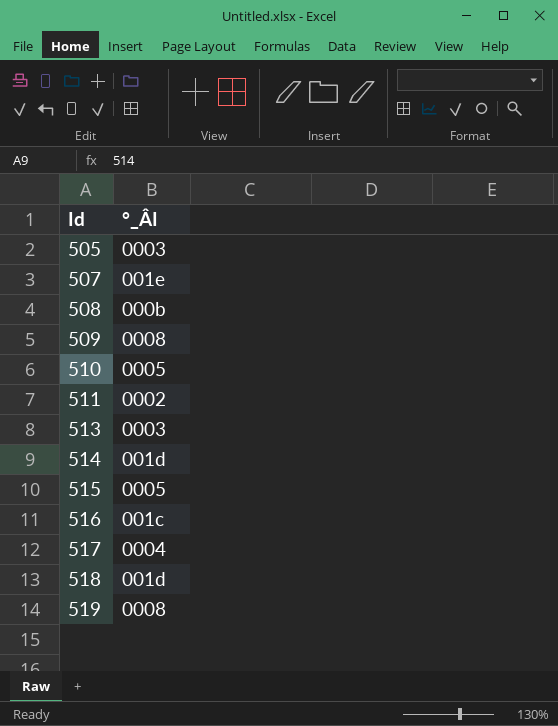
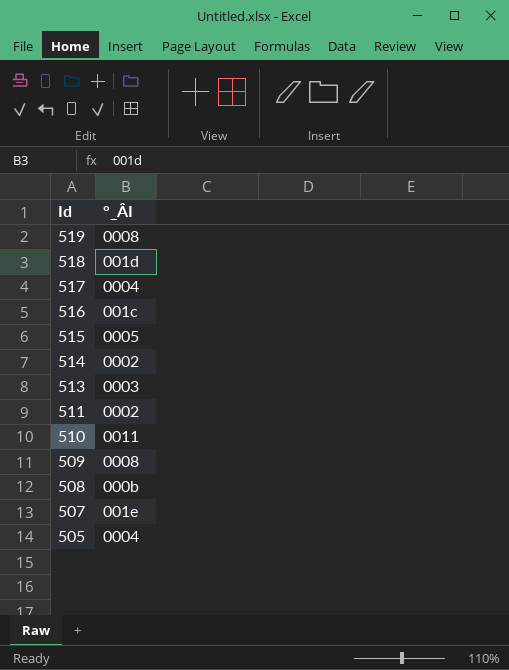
row order: Id ascending -> Id descending
514 | °_ÂI: 001d -> 0002
510 | °_ÂI: 0005 -> 0011
505 | °_ÂI: 0003 -> 0004

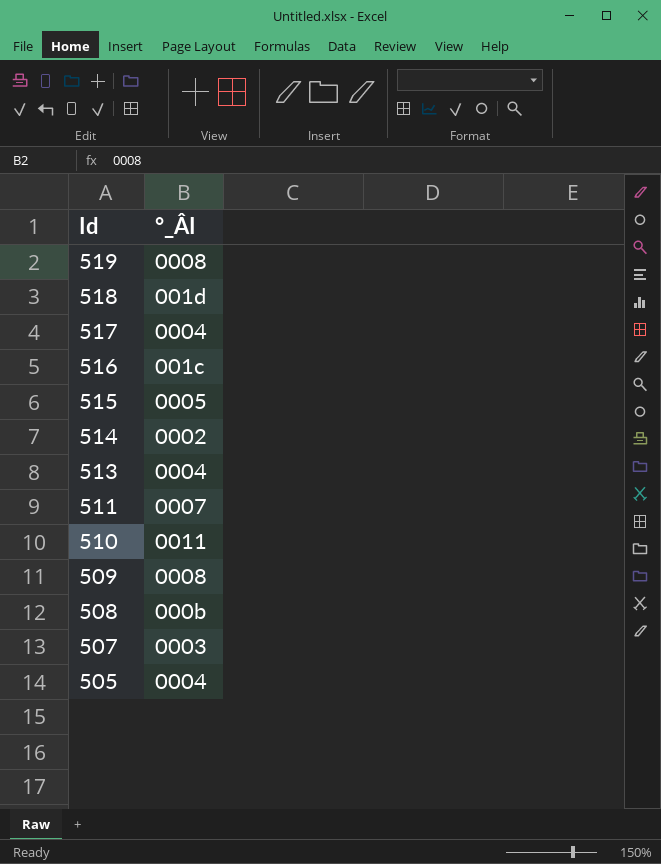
513 | °_ÂI: 0003 -> 0004
511 | °_ÂI: 0002 -> 0007
507 | °_ÂI: 001e -> 0003

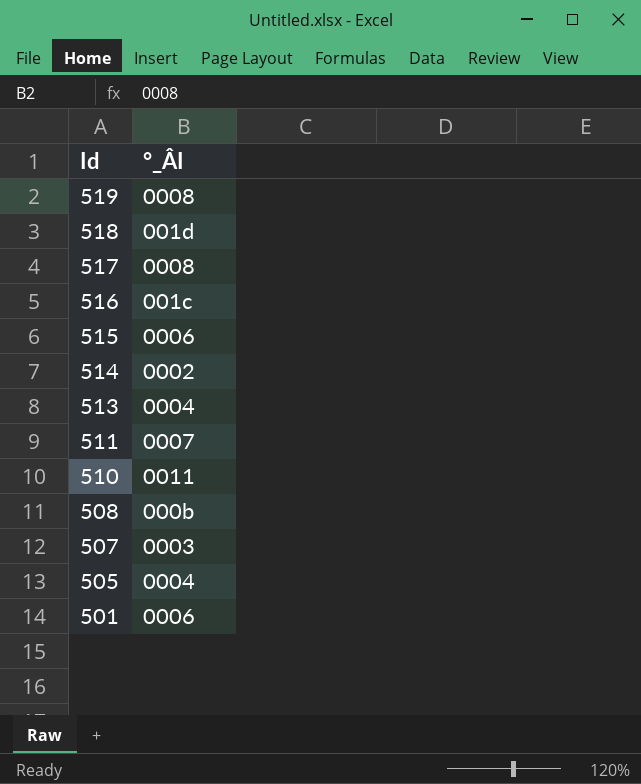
row 509: 0008 -> none
517 | °_ÂI: 0004 -> 0008
515 | °_ÂI: 0005 -> 0006
row 501: none -> 0006

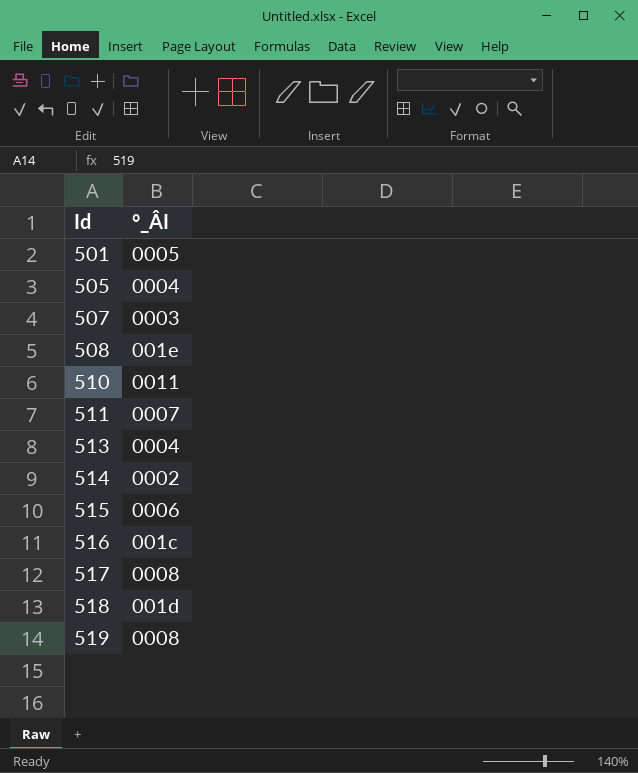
row order: Id descending -> Id ascending
501 | °_ÂI: 0006 -> 0005
508 | °_ÂI: 000b -> 001e

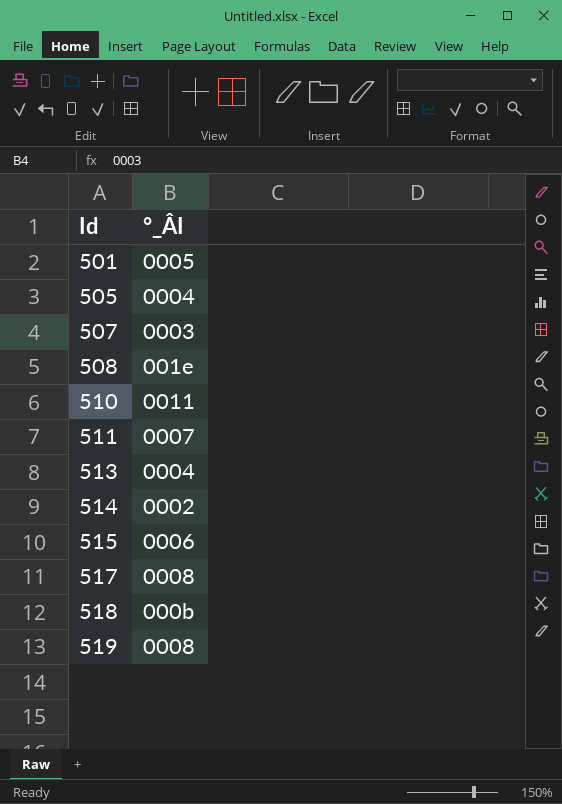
row 516: 001c -> none
518 | °_ÂI: 001d -> 000b

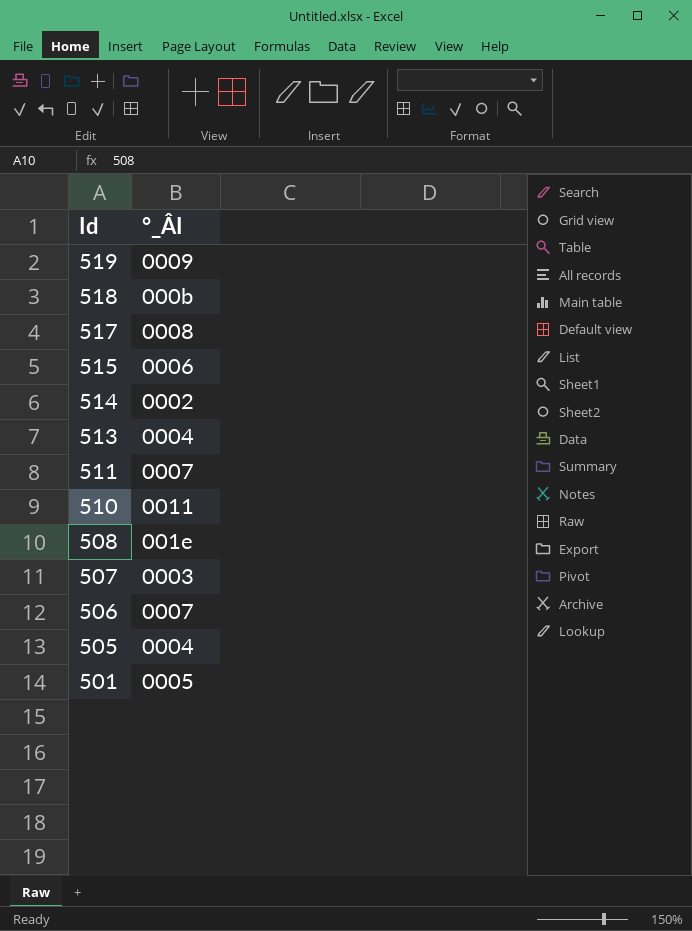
row order: Id ascending -> Id descending
519 | °_ÂI: 0008 -> 0009
row 506: none -> 0007

